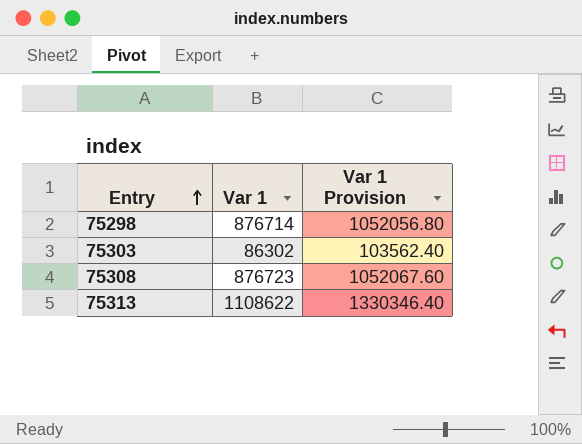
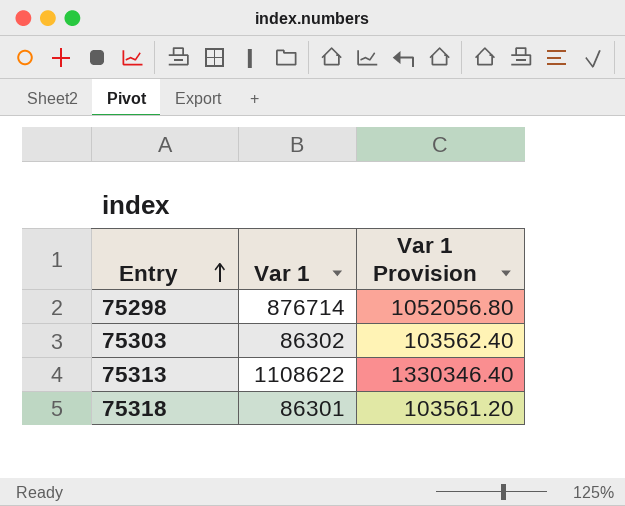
row 75308: 876723 | 1052067.60 -> none
row 75318: none -> 86301 | 103561.20

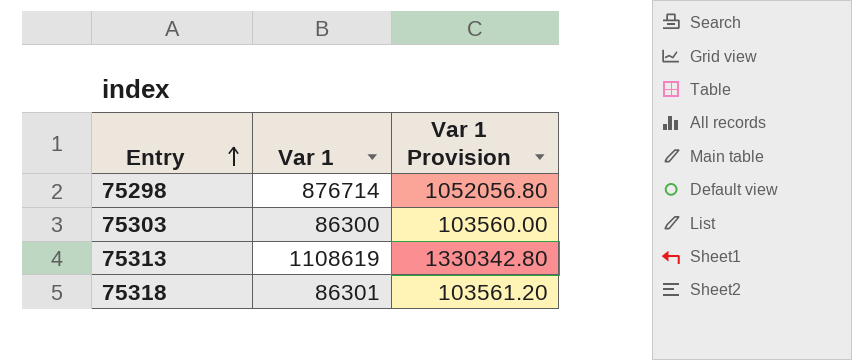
75303 | Var 1: 86302 -> 86300
75303 | Var 1 Provision: 103562.40 -> 103560.00
75313 | Var 1: 1108622 -> 1108619
75313 | Var 1 Provision: 1330346.40 -> 1330342.80

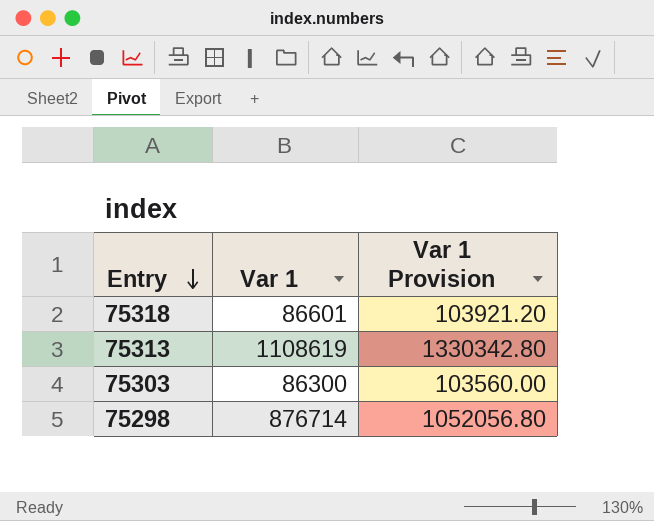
row order: Entry ascending -> Entry descending
75318 | Var 1: 86301 -> 86601
75318 | Var 1 Provision: 103561.20 -> 103921.20

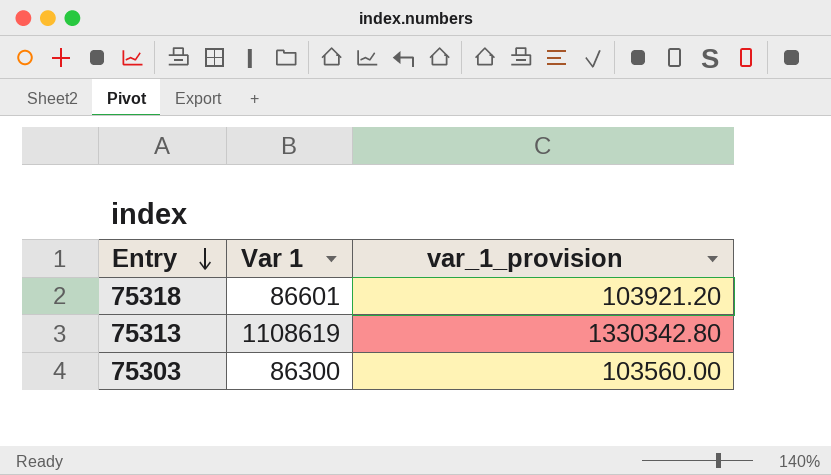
column name: Var 1 Provision -> var_1_provision
row 75298: 876714 | 1052056.80 -> none

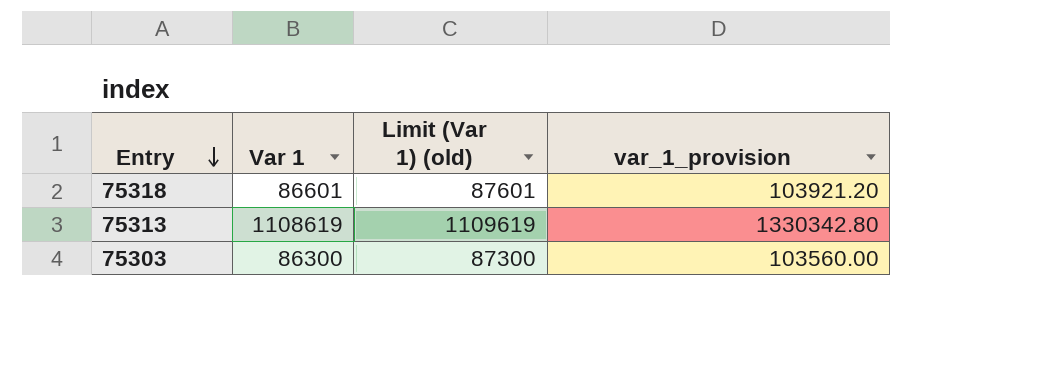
column Limit (Var 1) (old) | formula: none -> [Var 1] + 1000

